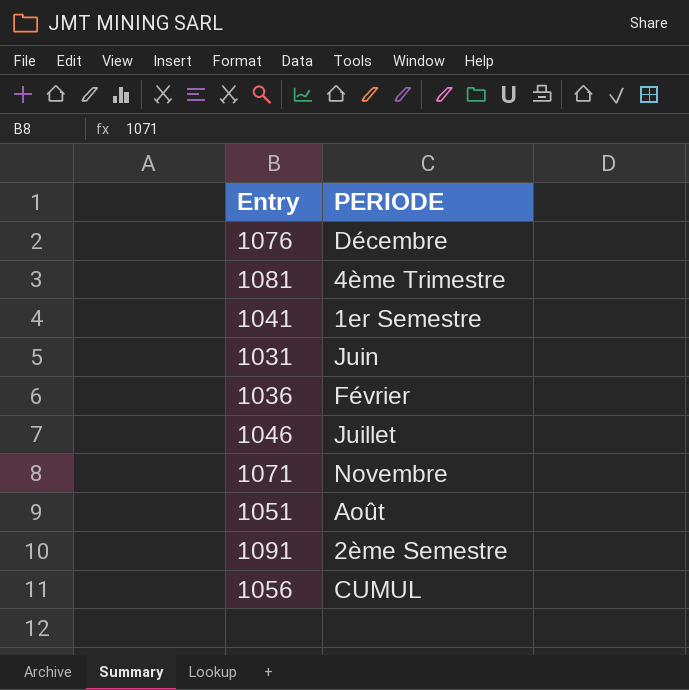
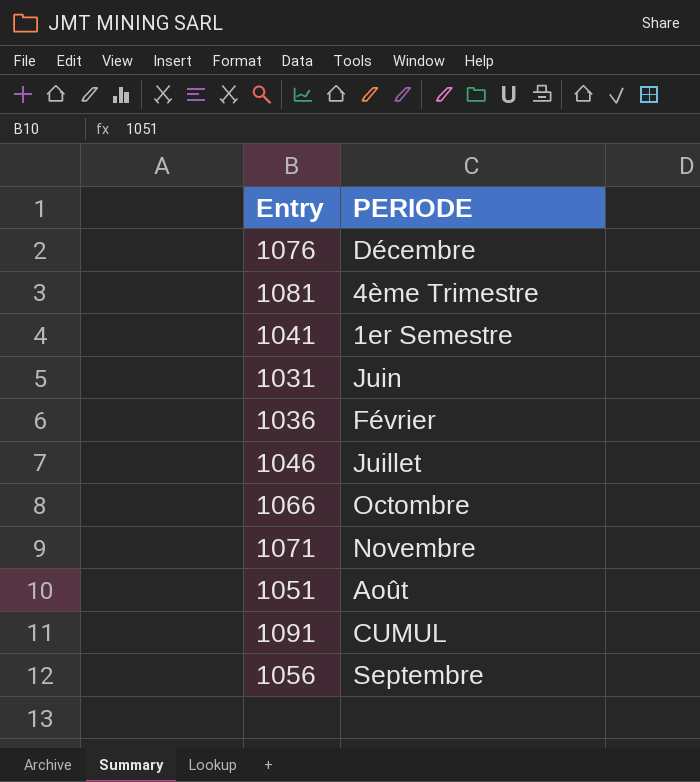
row 1066: none -> Octombre
1091 | PERIODE: 2ème Semestre -> CUMUL
1056 | PERIODE: CUMUL -> Septembre

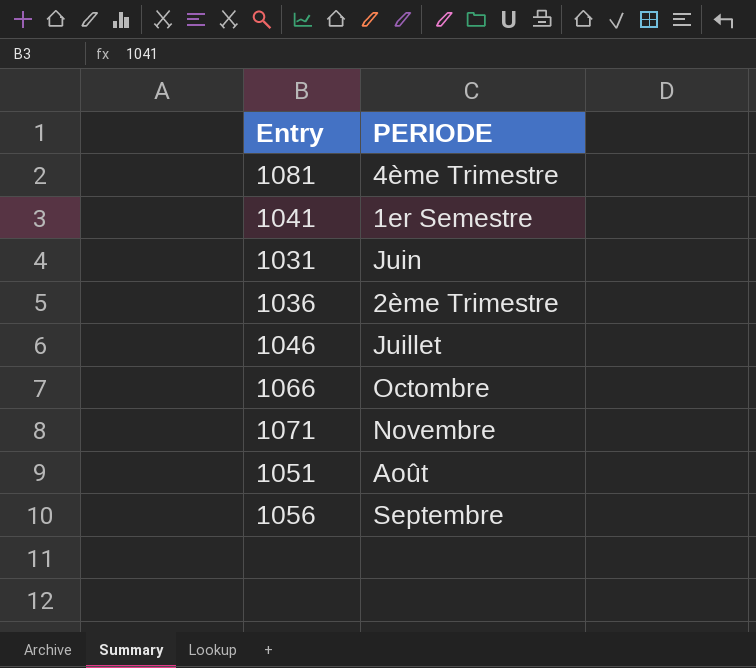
row 1076: Décembre -> none
row 1091: CUMUL -> none
1036 | PERIODE: Février -> 2ème Trimestre

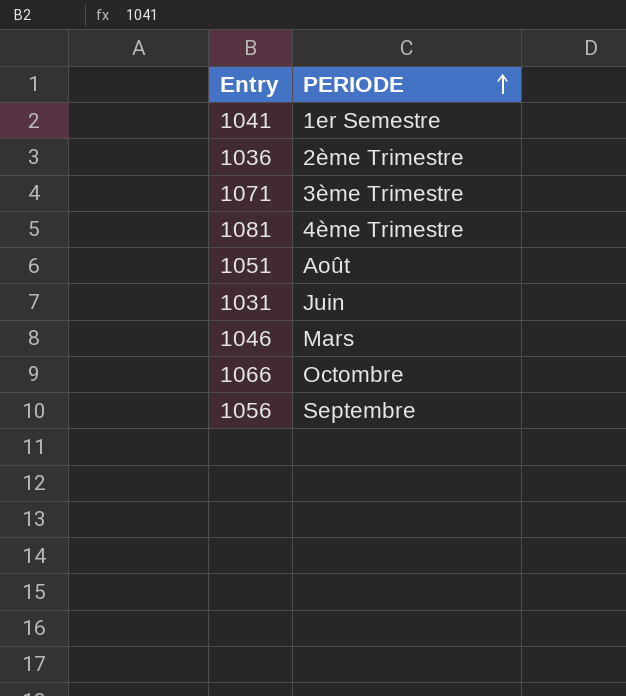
row order: none -> PERIODE ascending
1071 | PERIODE: Novembre -> 3ème Trimestre
1046 | PERIODE: Juillet -> Mars

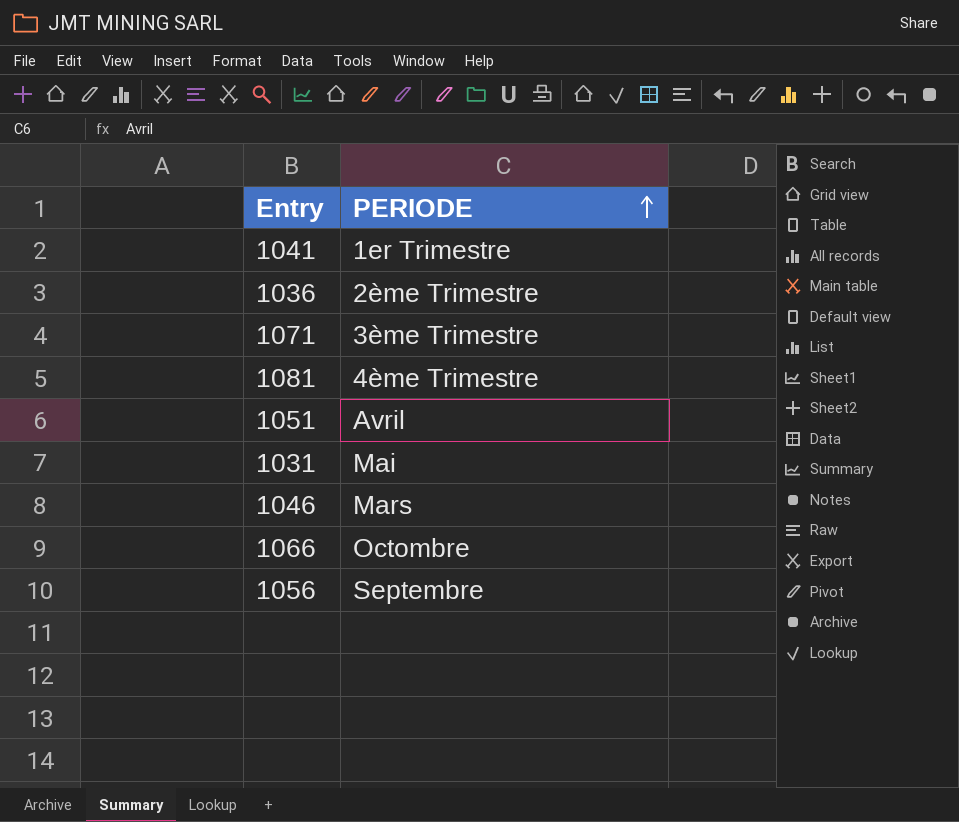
1041 | PERIODE: 1er Semestre -> 1er Trimestre
1051 | PERIODE: Août -> Avril
1031 | PERIODE: Juin -> Mai

